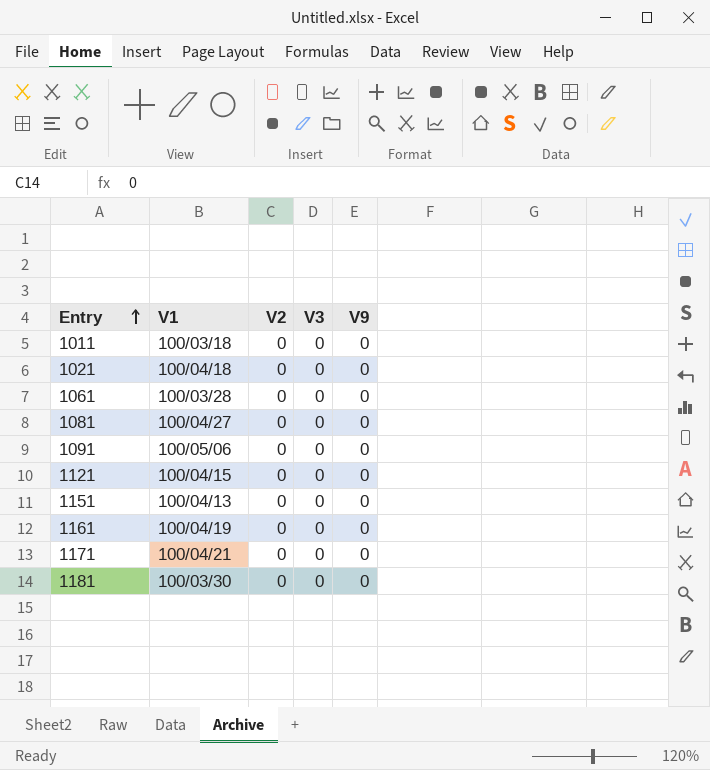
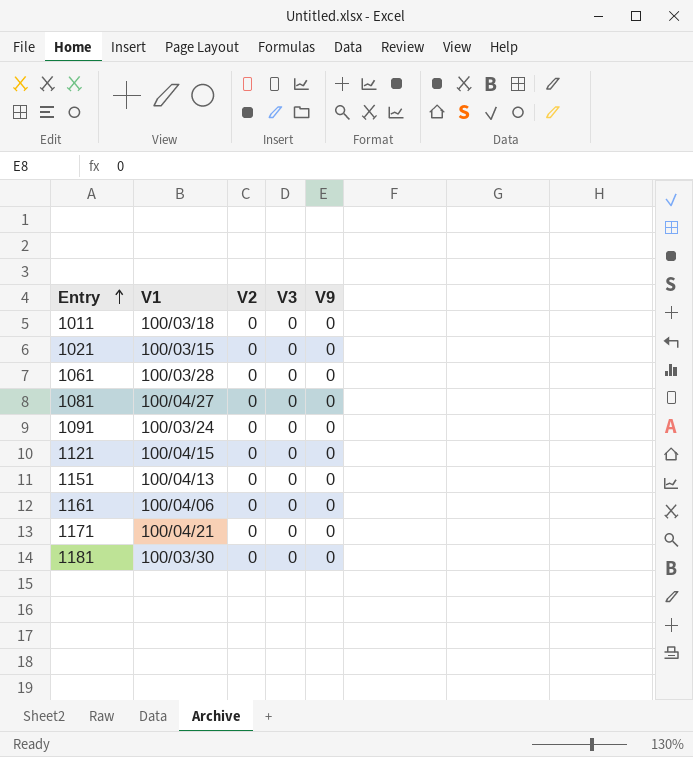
1021 | V1: 100/04/18 -> 100/03/15
1091 | V1: 100/05/06 -> 100/03/24
1161 | V1: 100/04/19 -> 100/04/06

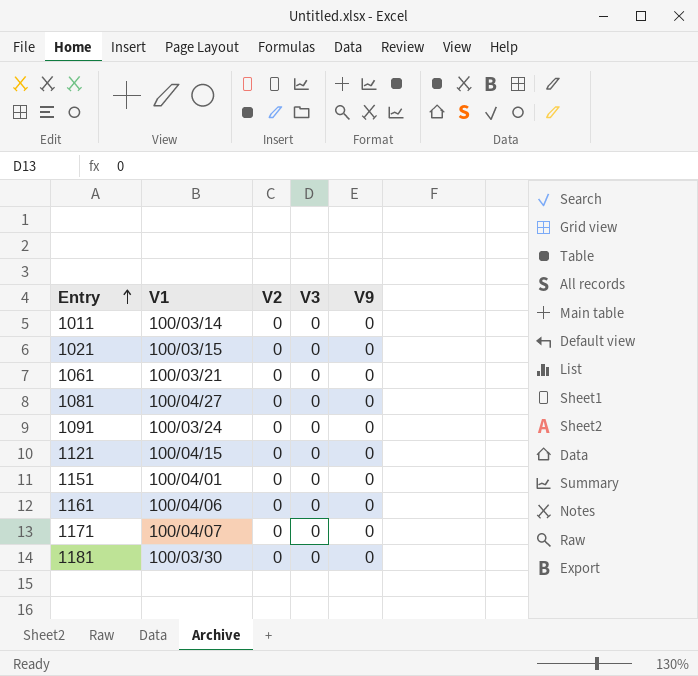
1011 | V1: 100/03/18 -> 100/03/14
1061 | V1: 100/03/28 -> 100/03/21
1151 | V1: 100/04/13 -> 100/04/01
1171 | V1: 100/04/21 -> 100/04/07

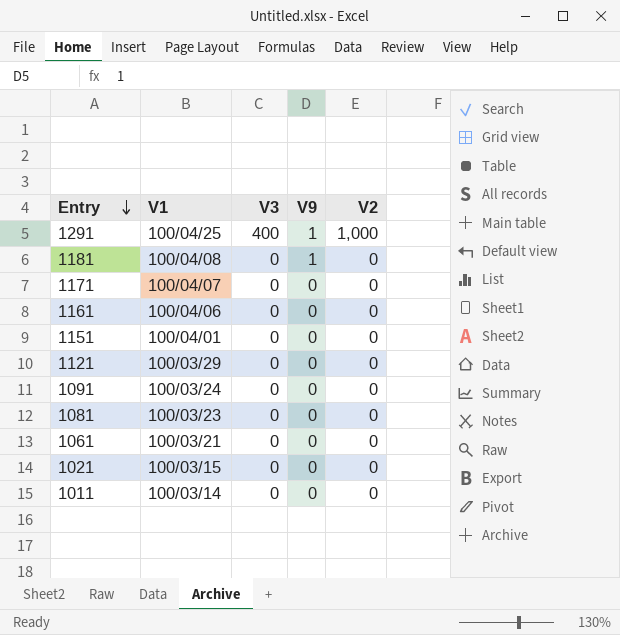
row order: Entry ascending -> Entry descending
column V2 | position: 3 -> 5
row 1291: none -> 100/04/25 | 400 | 1 | 1,000
1181 | V1: 100/03/30 -> 100/04/08
1181 | V9: 0 -> 1
1121 | V1: 100/04/15 -> 100/03/29
1081 | V1: 100/04/27 -> 100/03/23

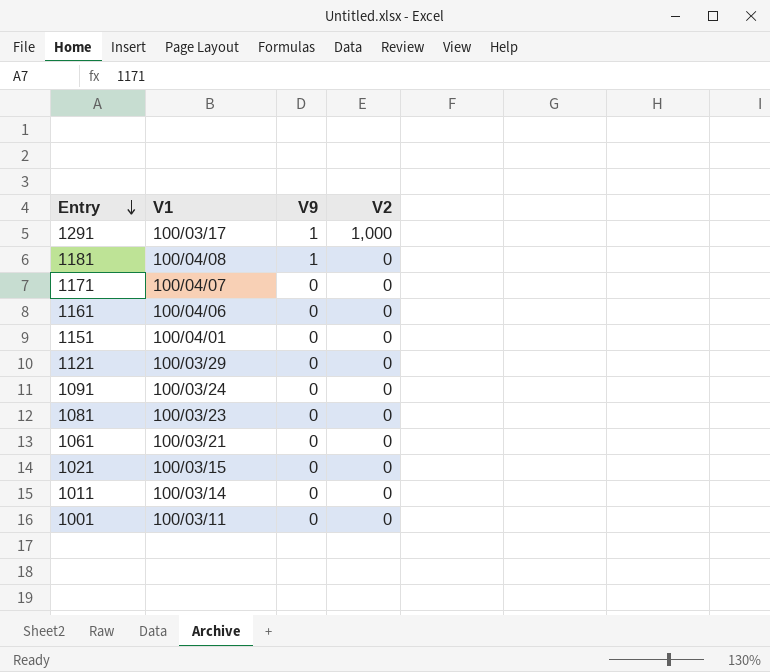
column V3 | position: 3 -> none
1291 | V1: 100/04/25 -> 100/03/17
row 1001: none -> 100/03/11 | 0 | 0

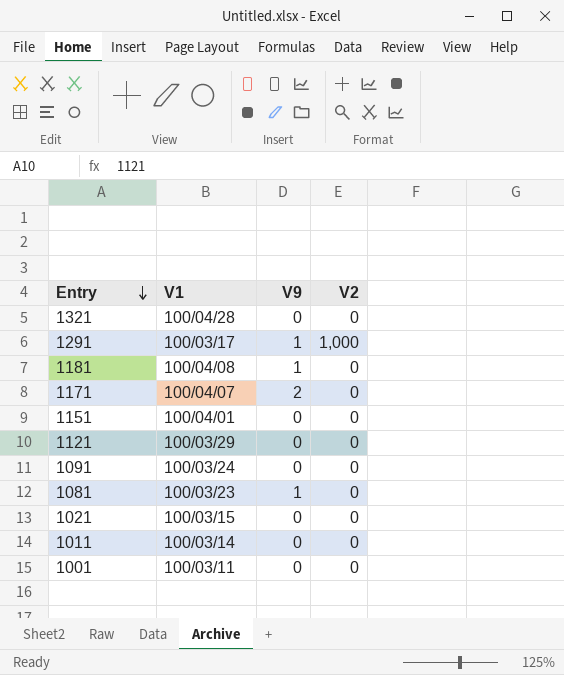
row 1161: 100/04/06 | 0 | 0 -> none
row 1061: 100/03/21 | 0 | 0 -> none
row 1321: none -> 100/04/28 | 0 | 0
1171 | V9: 0 -> 2
1081 | V9: 0 -> 1

